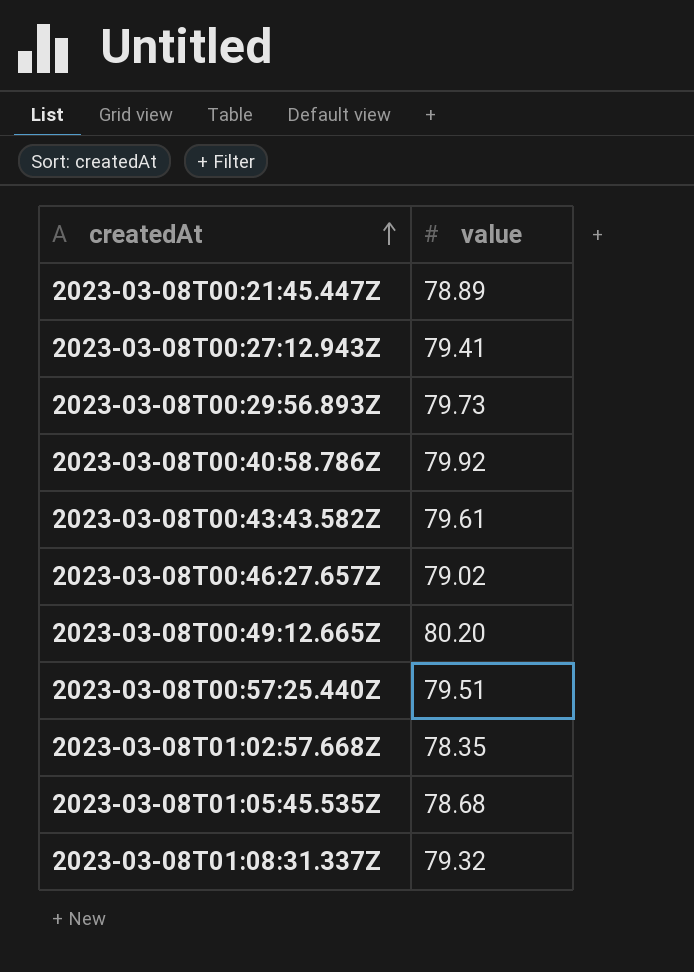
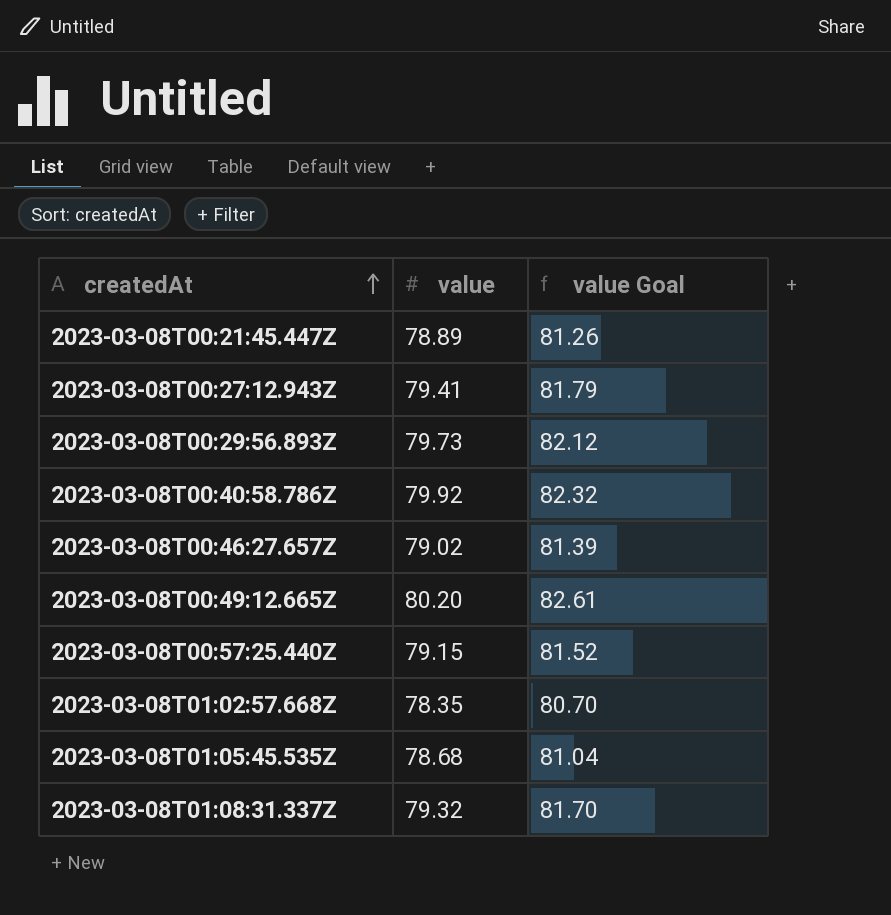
column value Goal | formula: none -> [value] * 1.03
row 2023-03-08T00:43:43.582Z: 79.61 -> none
2023-03-08T00:57:25.440Z | value: 79.51 -> 79.15

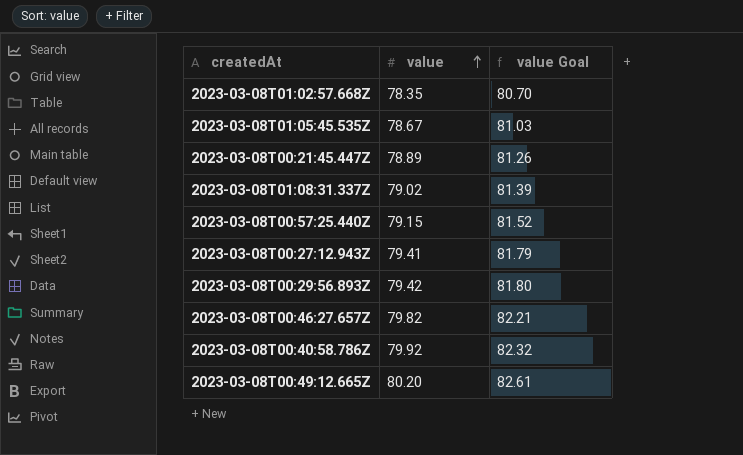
row order: createdAt ascending -> value ascending
2023-03-08T01:05:45.535Z | value: 78.68 -> 78.67
2023-03-08T01:05:45.535Z | value Goal: 81.04 -> 81.03
2023-03-08T01:08:31.337Z | value: 79.32 -> 79.02
2023-03-08T01:08:31.337Z | value Goal: 81.70 -> 81.39
2023-03-08T00:29:56.893Z | value: 79.73 -> 79.42
2023-03-08T00:29:56.893Z | value Goal: 82.12 -> 81.80
2023-03-08T00:46:27.657Z | value: 79.02 -> 79.82
2023-03-08T00:46:27.657Z | value Goal: 81.39 -> 82.21

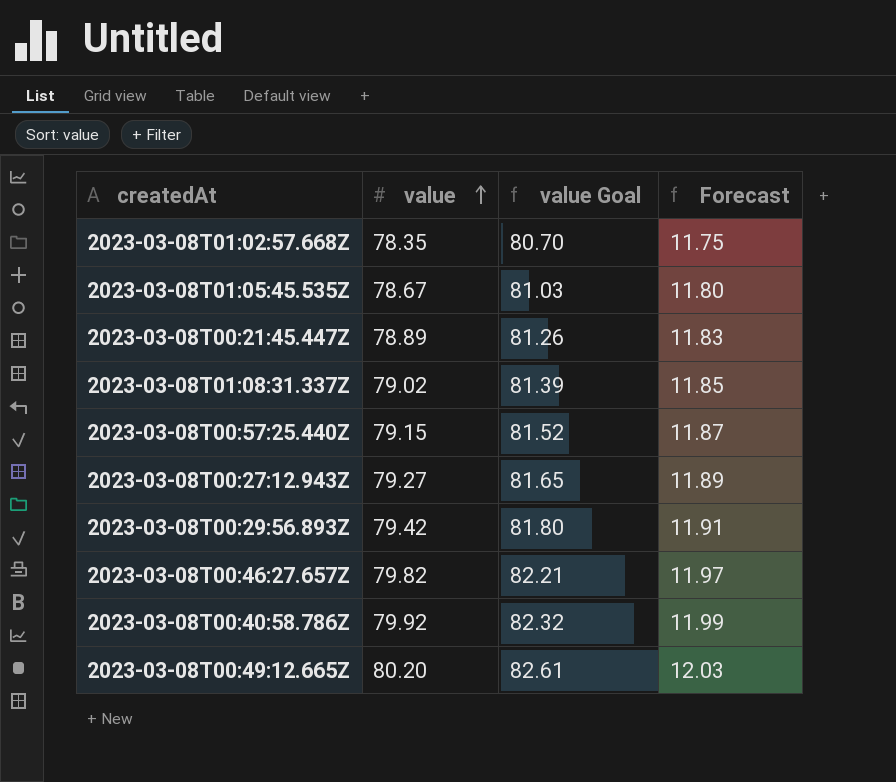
column Forecast | formula: none -> [value] * 0.15
2023-03-08T00:27:12.943Z | value: 79.41 -> 79.27
2023-03-08T00:27:12.943Z | value Goal: 81.79 -> 81.65

